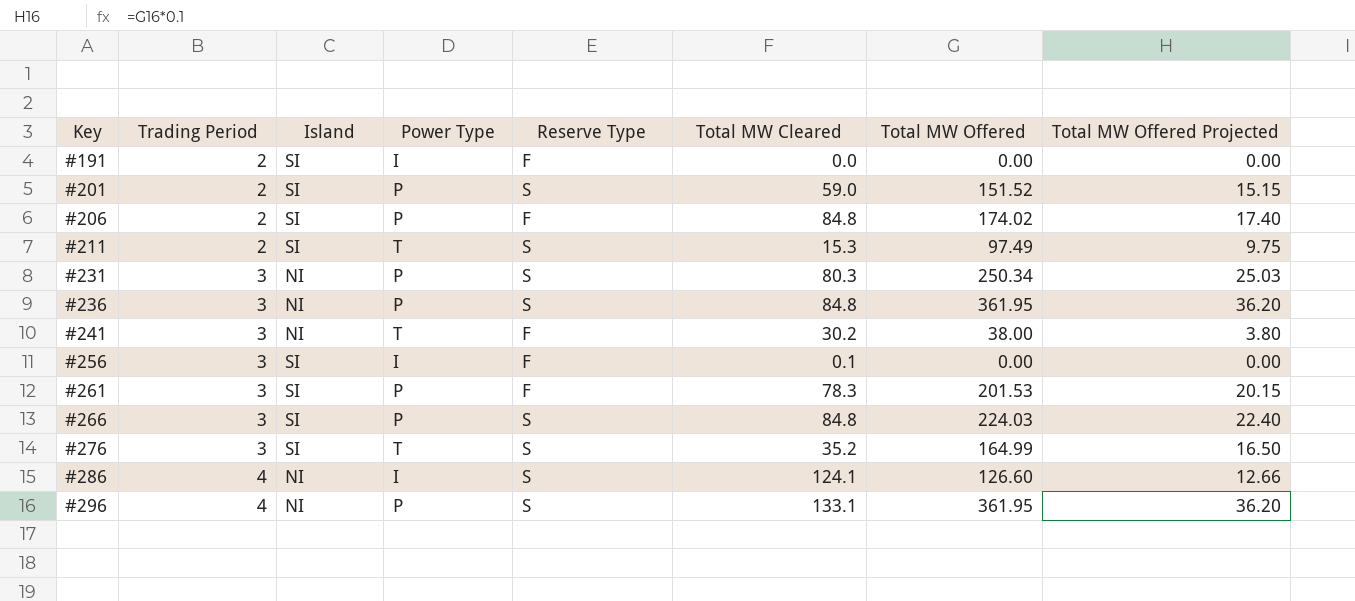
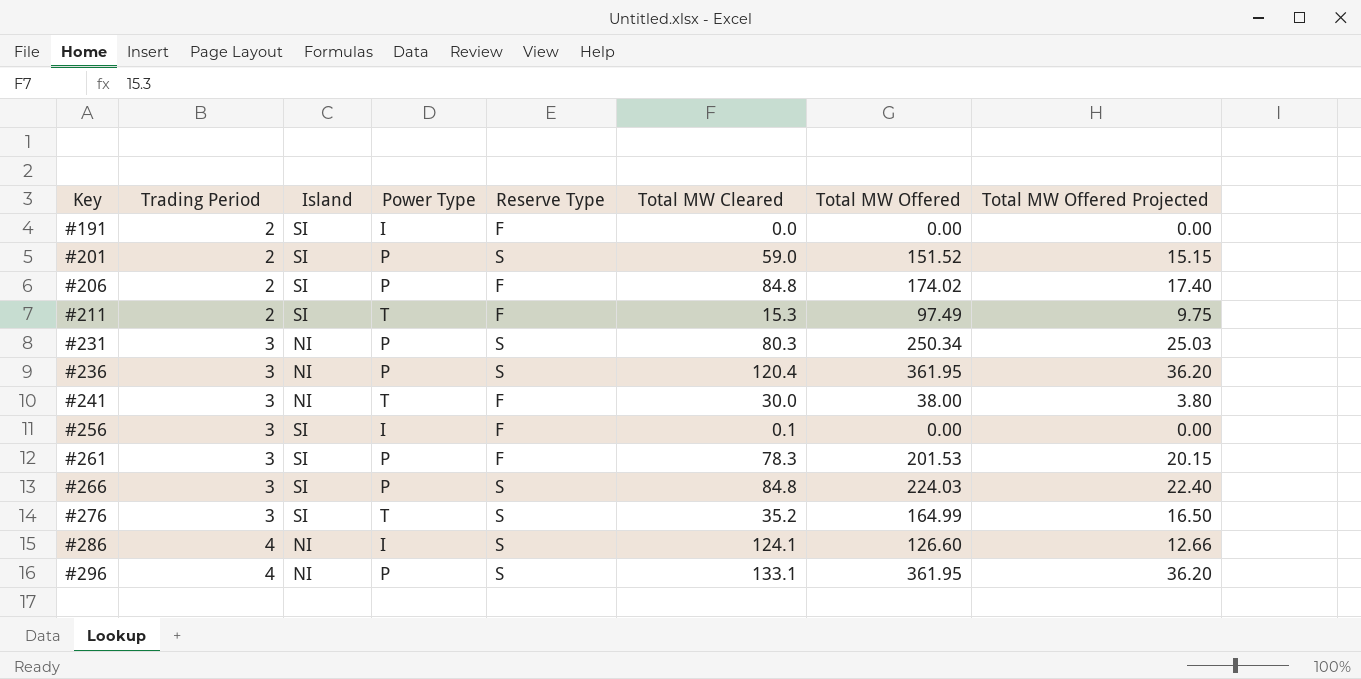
#211 | Reserve Type: S -> F
#236 | Total MW Cleared: 84.8 -> 120.4
#241 | Total MW Cleared: 30.2 -> 30.0

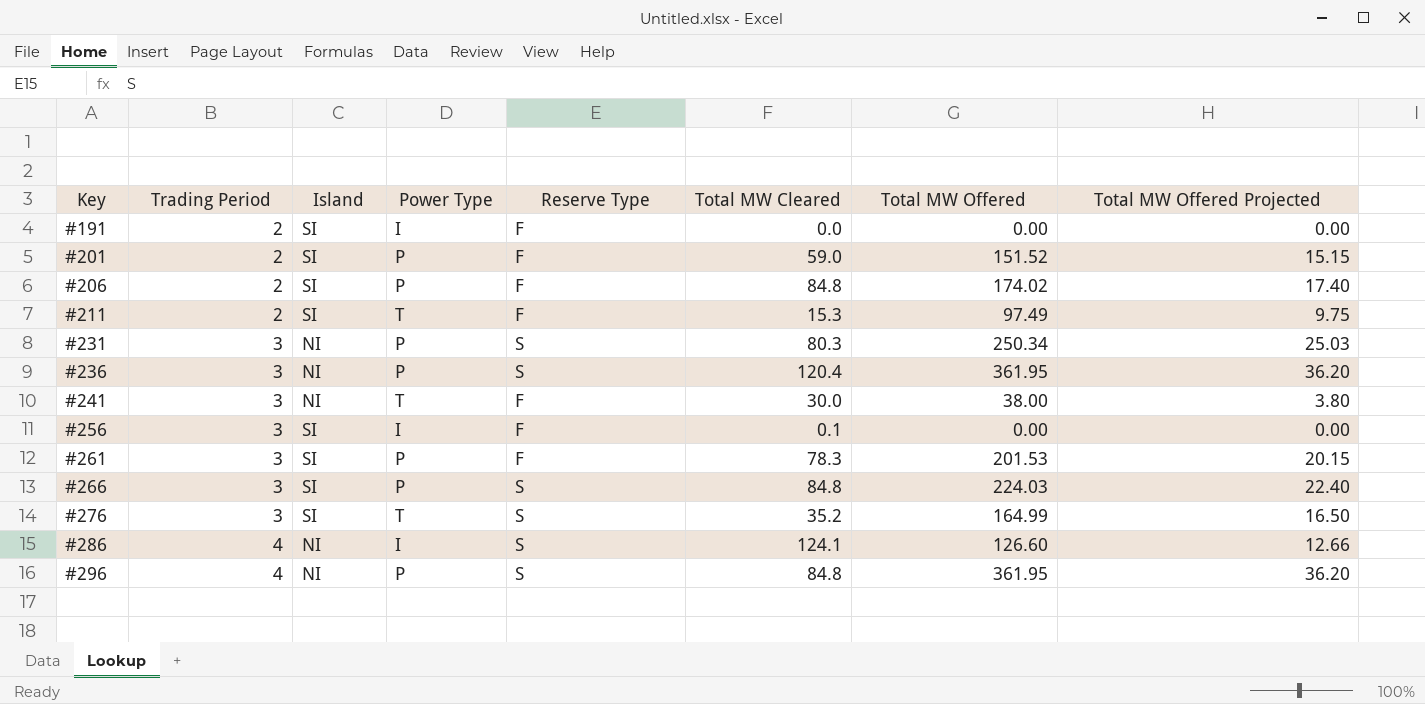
#201 | Reserve Type: S -> F
#296 | Total MW Cleared: 133.1 -> 84.8

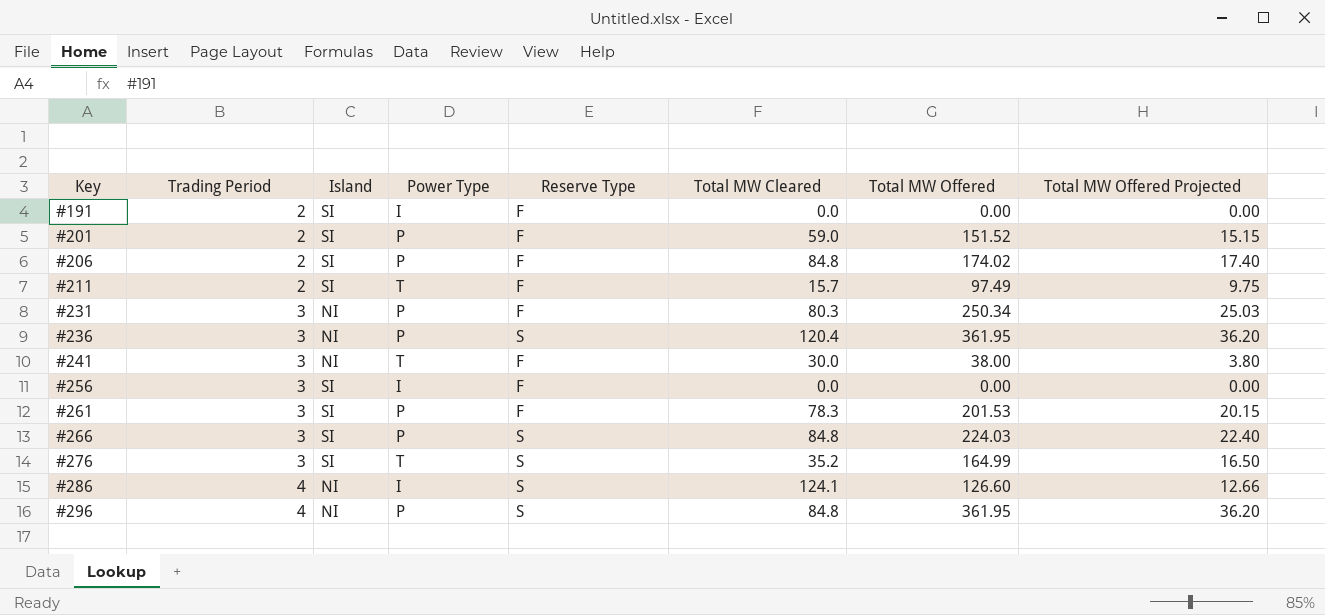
#211 | Total MW Cleared: 15.3 -> 15.7
#231 | Reserve Type: S -> F
#256 | Total MW Cleared: 0.1 -> 0.0

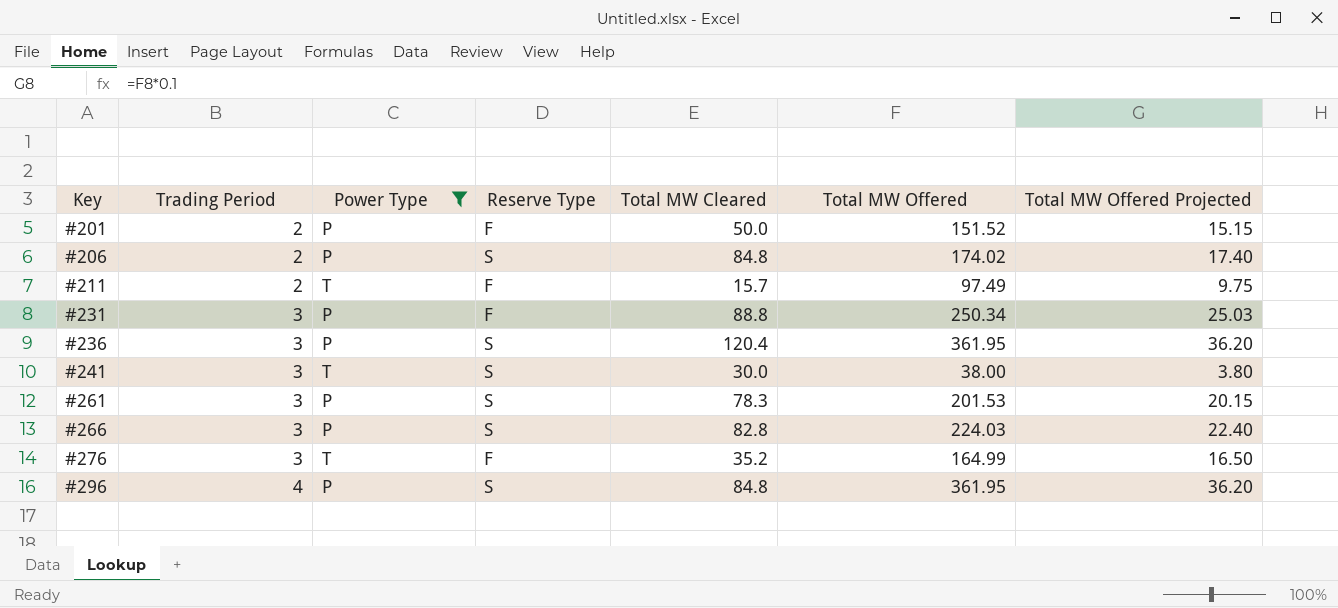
filter: none -> Power Type != I
column Island | position: 3 -> none
#201 | Total MW Cleared: 59.0 -> 50.0
#206 | Reserve Type: F -> S
#231 | Total MW Cleared: 80.3 -> 88.8
#241 | Reserve Type: F -> S
#261 | Reserve Type: F -> S
#266 | Total MW Cleared: 84.8 -> 82.8
#276 | Reserve Type: S -> F

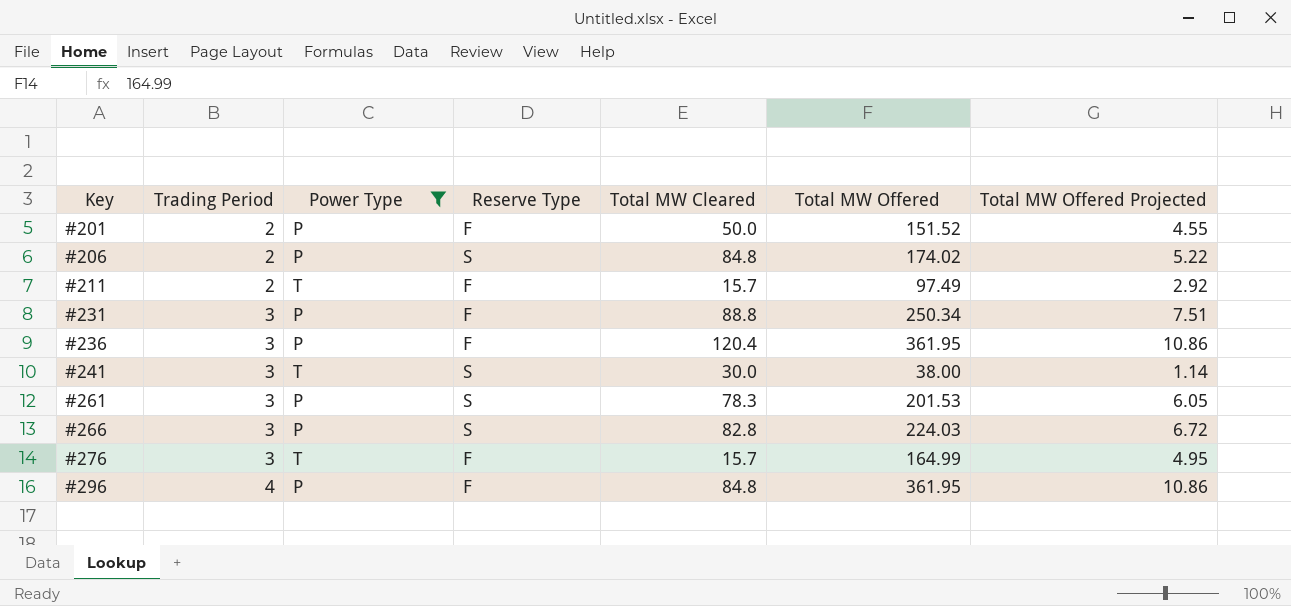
column Total MW Offered Projected | formula: [Total MW Offered] * 0.1 -> [Total MW Offered] * 0.03
#236 | Reserve Type: S -> F
#276 | Total MW Cleared: 35.2 -> 15.7
#296 | Reserve Type: S -> F

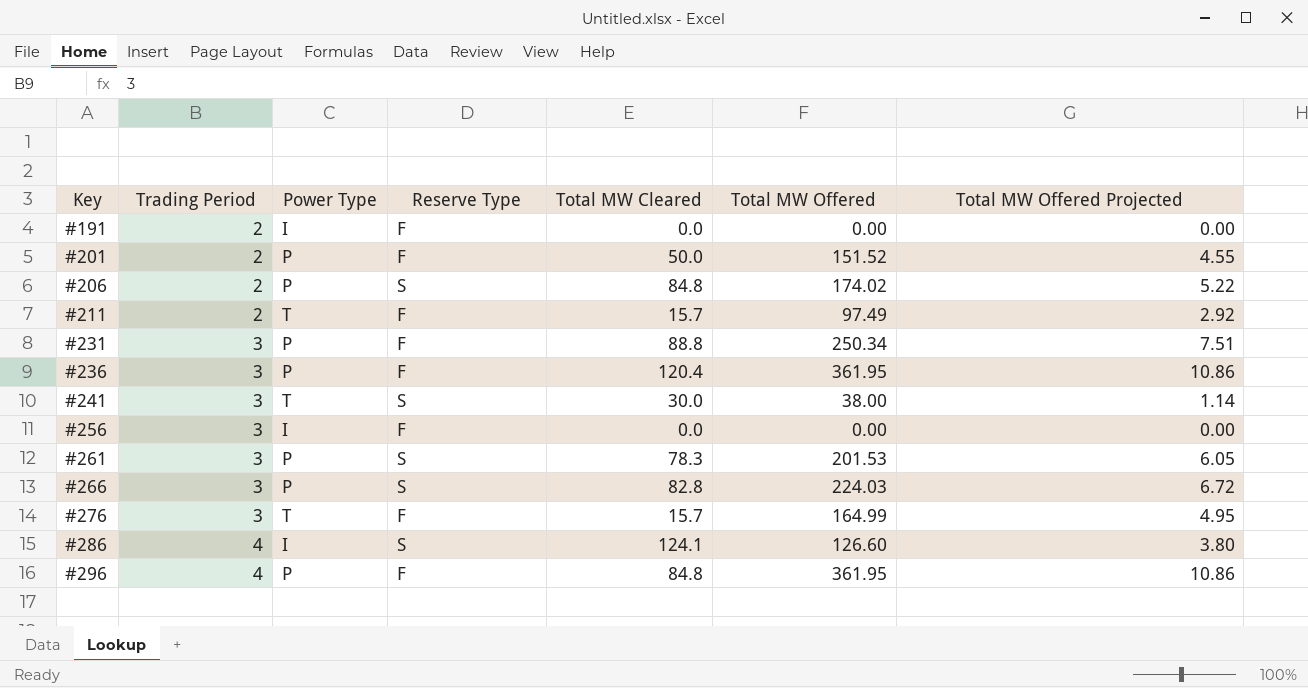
filter: Power Type != I -> none

